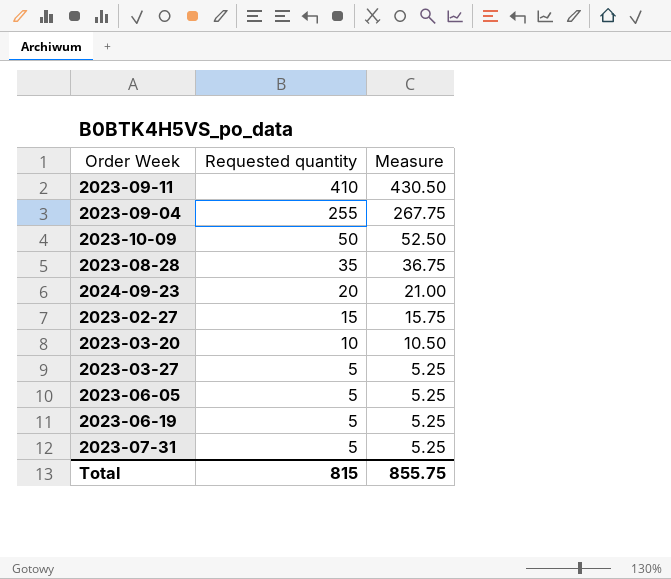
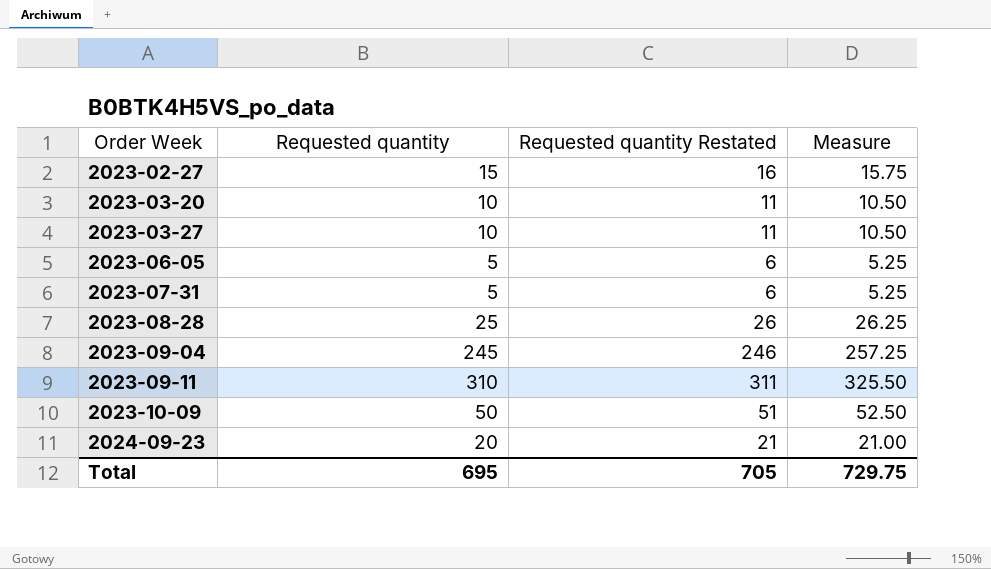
row order: Requested quantity descending -> Order Week ascending
column Requested quantity Restated | formula: none -> [Requested quantity] + 1
row 2023-06-19: 5 | 5.25 -> none
2023-03-27 | Requested quantity: 5 -> 10
2023-03-27 | Measure: 5.25 -> 10.50
2023-08-28 | Requested quantity: 35 -> 25
2023-08-28 | Measure: 36.75 -> 26.25
2023-09-04 | Requested quantity: 255 -> 245
2023-09-04 | Measure: 267.75 -> 257.25
2023-09-11 | Requested quantity: 410 -> 310
2023-09-11 | Measure: 430.50 -> 325.50
Total | Requested quantity: 815 -> 695
Total | Measure: 855.75 -> 729.75

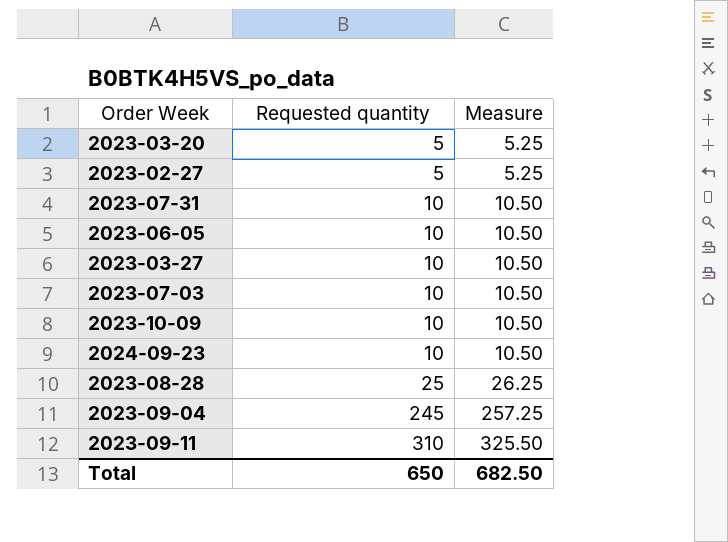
row order: Order Week ascending -> Requested quantity ascending
column Requested quantity Restated | formula: [Requested quantity] + 1 -> none
2023-03-20 | Requested quantity: 10 -> 5
2023-03-20 | Measure: 10.50 -> 5.25
2023-02-27 | Requested quantity: 15 -> 5
2023-02-27 | Measure: 15.75 -> 5.25
2023-07-31 | Requested quantity: 5 -> 10
2023-07-31 | Measure: 5.25 -> 10.50
2023-06-05 | Requested quantity: 5 -> 10
2023-06-05 | Measure: 5.25 -> 10.50
row 2023-07-03: none -> 10 | 10.50
2023-10-09 | Requested quantity: 50 -> 10
2023-10-09 | Measure: 52.50 -> 10.50
2024-09-23 | Requested quantity: 20 -> 10
2024-09-23 | Measure: 21.00 -> 10.50
Total | Requested quantity: 695 -> 650
Total | Measure: 729.75 -> 682.50

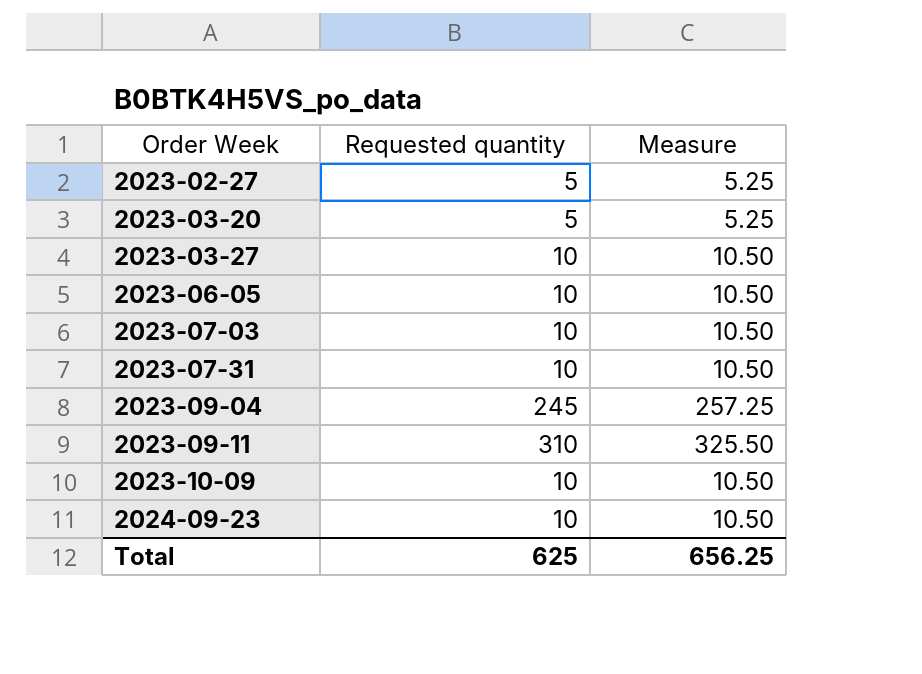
row order: Requested quantity ascending -> Order Week ascending
row 2023-08-28: 25 | 26.25 -> none
Total | Requested quantity: 650 -> 625
Total | Measure: 682.50 -> 656.25

